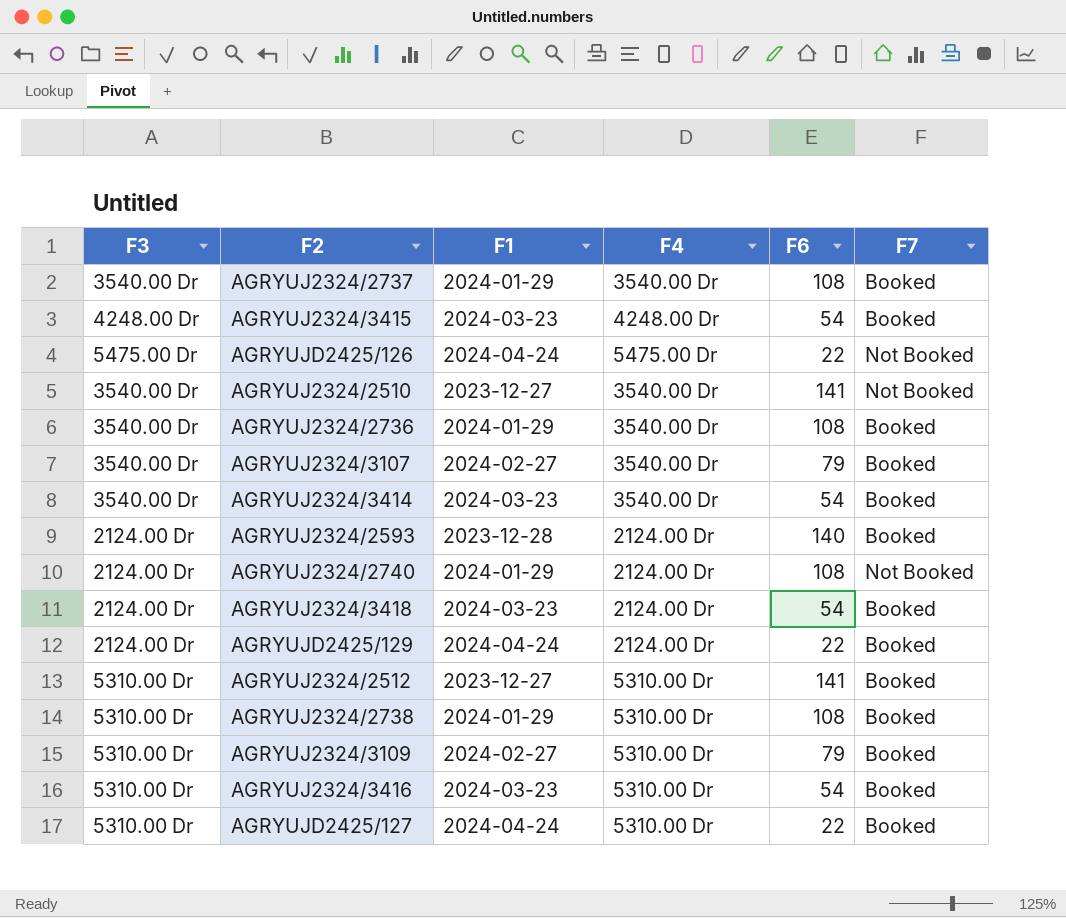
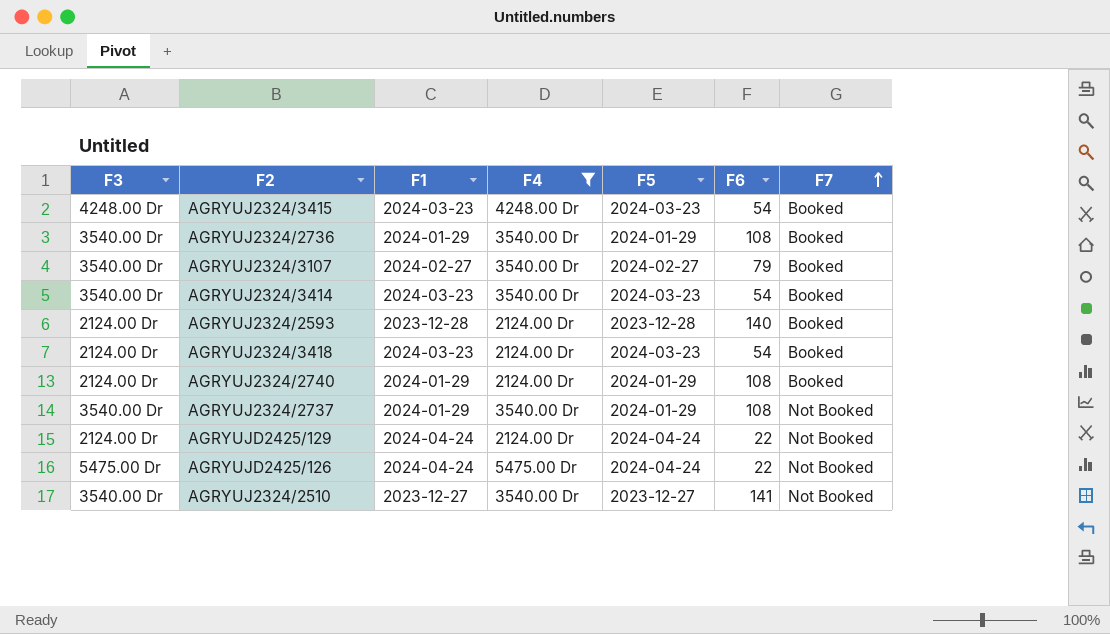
filter: none -> F4 != 5310.00 Dr
row order: none -> F7 ascending
column F5 | position: none -> 5
AGRYUJ2324/2740 | F7: Not Booked -> Booked
AGRYUJ2324/2737 | F7: Booked -> Not Booked
AGRYUJD2425/129 | F7: Booked -> Not Booked

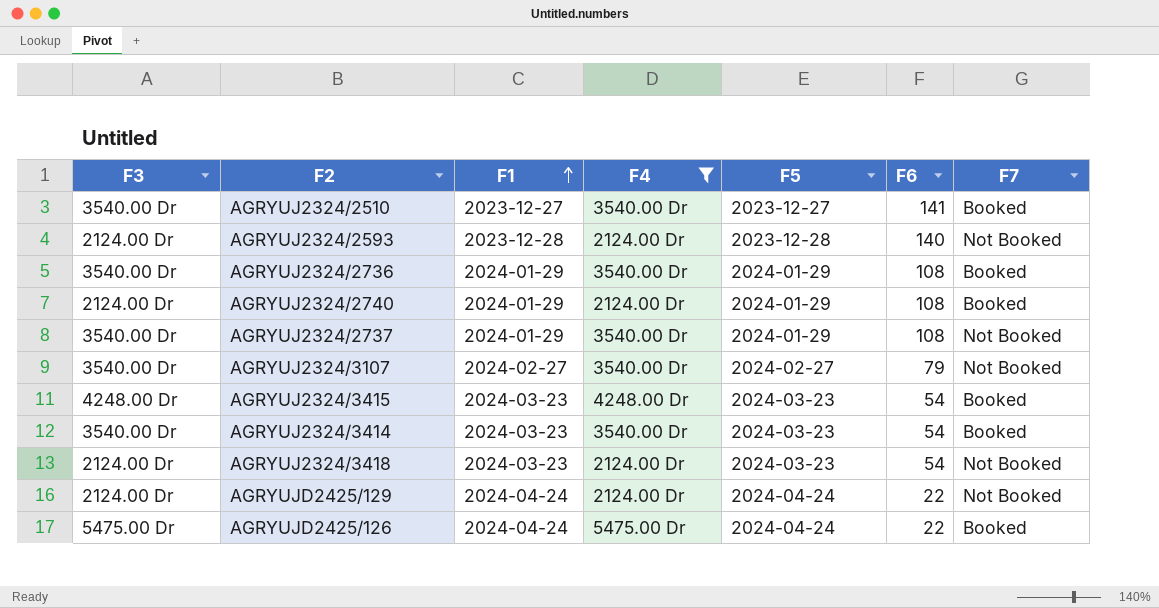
row order: F7 ascending -> F1 ascending
AGRYUJ2324/2510 | F7: Not Booked -> Booked
AGRYUJ2324/2593 | F7: Booked -> Not Booked
AGRYUJ2324/3107 | F7: Booked -> Not Booked
AGRYUJ2324/3418 | F7: Booked -> Not Booked
AGRYUJD2425/126 | F7: Not Booked -> Booked

